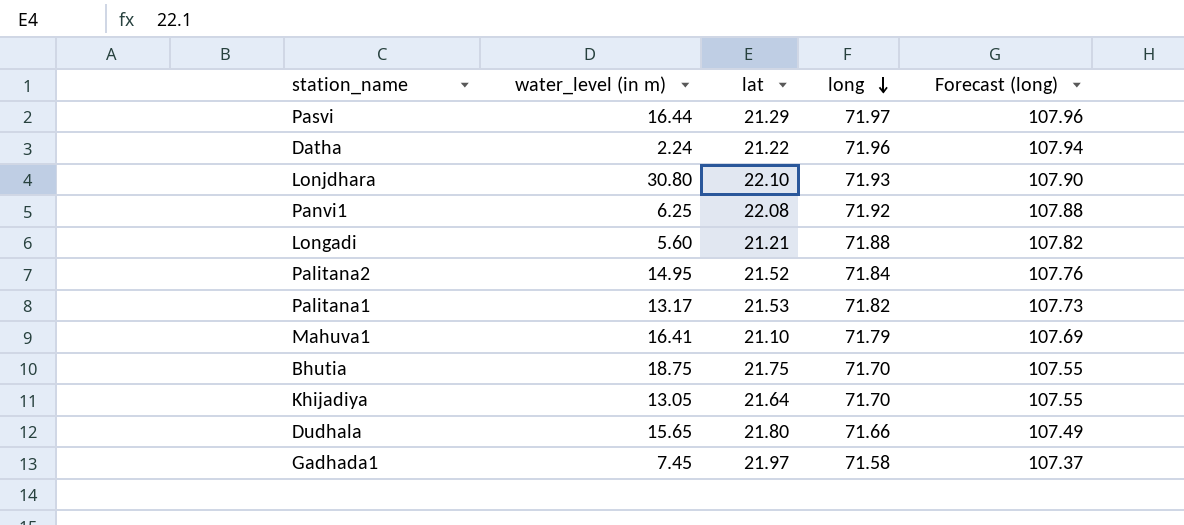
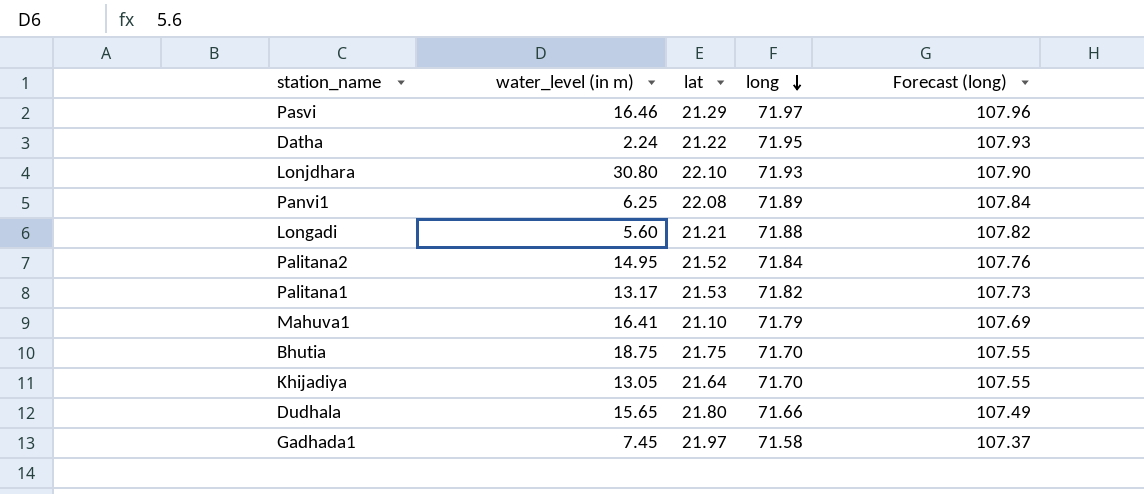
Pasvi | water_level (in m): 16.44 -> 16.46
Datha | long: 71.96 -> 71.95
Datha | Forecast (long): 107.94 -> 107.93
Panvi1 | long: 71.92 -> 71.89
Panvi1 | Forecast (long): 107.88 -> 107.84

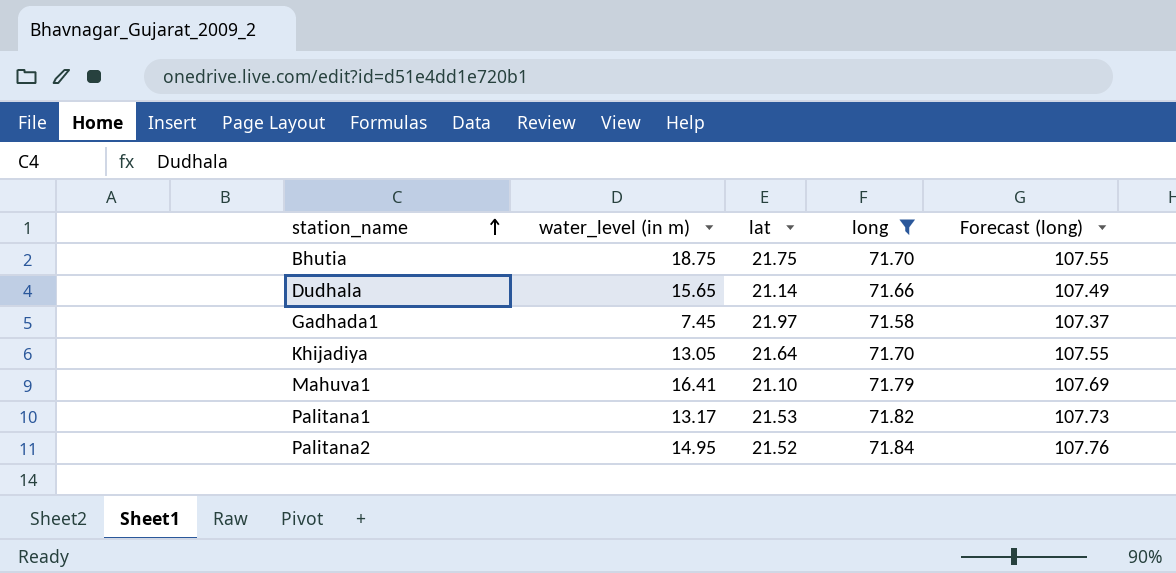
filter: none -> long <= 71.84
row order: long descending -> station_name ascending
Dudhala | lat: 21.80 -> 21.14

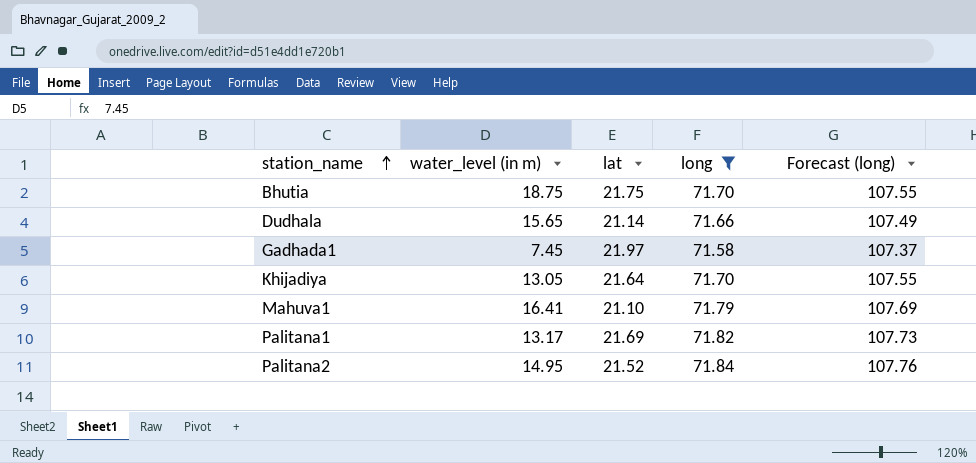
Palitana1 | lat: 21.53 -> 21.69

